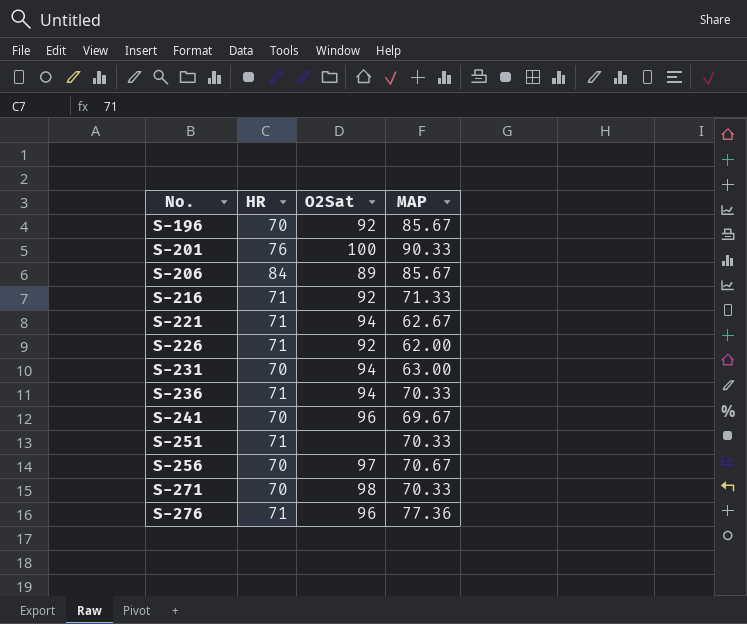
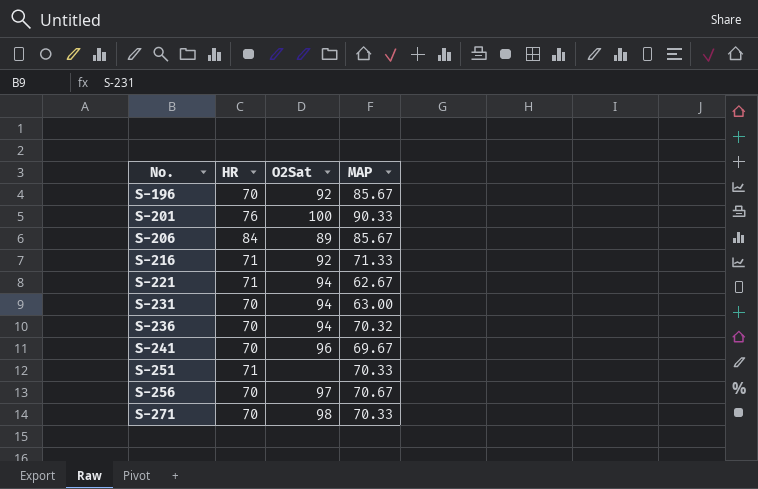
row S-226: 71 | 92 | 62.00 -> none
row S-276: 71 | 96 | 77.36 -> none
S-236 | HR: 71 -> 70
S-236 | MAP: 70.33 -> 70.32

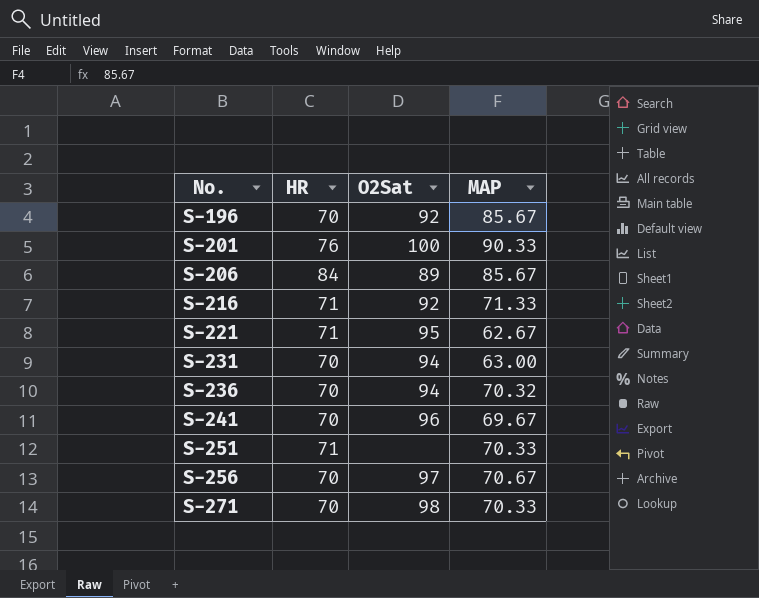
S-221 | O2Sat: 94 -> 95

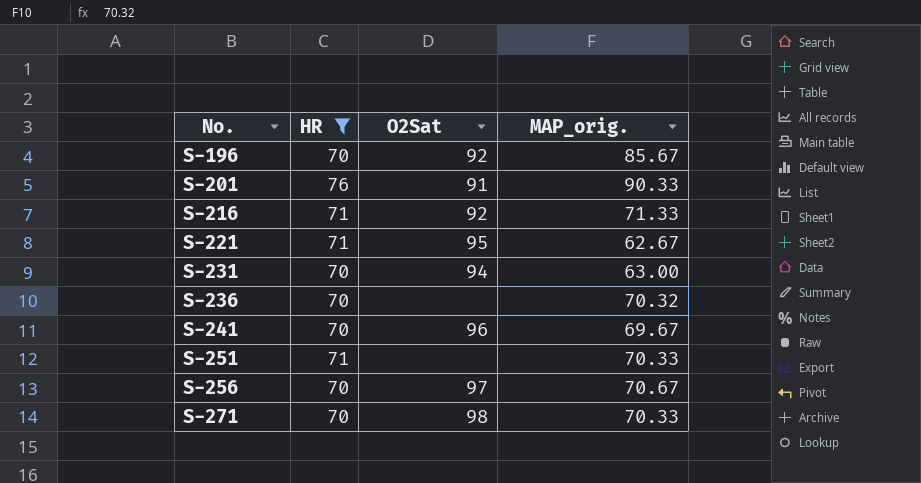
filter: none -> HR != 84
column name: MAP -> MAP_orig.
S-201 | O2Sat: 100 -> 91
S-236 | O2Sat: 94 -> none

